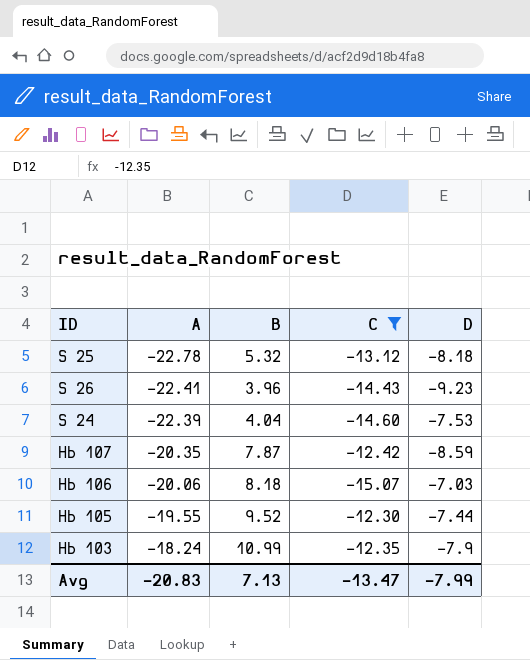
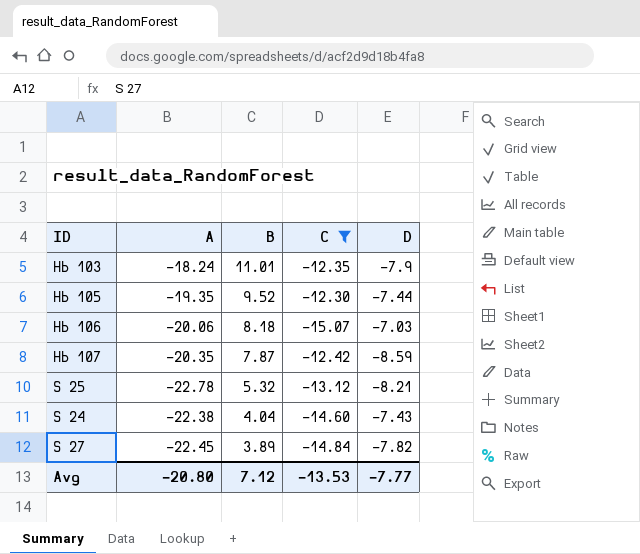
row order: A ascending -> B descending
row S 26: -22.41 | 3.96 | -14.43 | -9.23 -> none
Hb 103 | B: 10.99 -> 11.01
Hb 105 | A: -19.55 -> -19.35
S 25 | D: -8.18 -> -8.21
S 24 | A: -22.39 -> -22.38
S 24 | D: -7.53 -> -7.43
row S 27: none -> -22.45 | 3.89 | -14.84 | -7.82
Avg | A: -20.83 -> -20.80
Avg | B: 7.13 -> 7.12
Avg | C: -13.47 -> -13.53
Avg | D: -7.99 -> -7.77

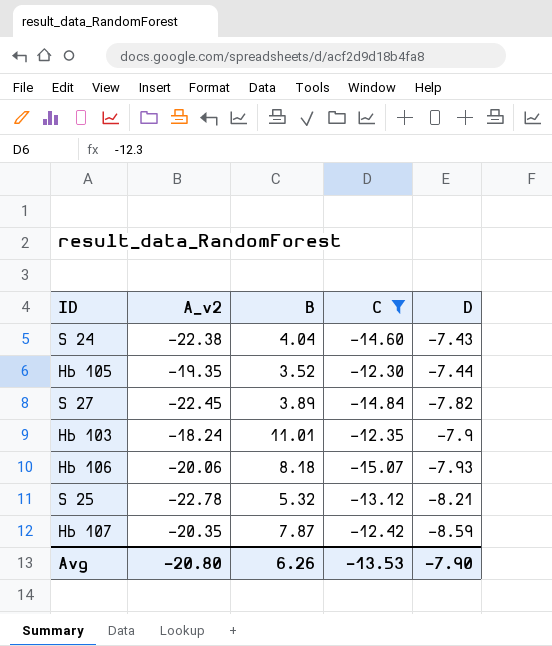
row order: B descending -> D descending
column name: A -> A_v2
Hb 105 | B: 9.52 -> 3.52
Hb 106 | D: -7.03 -> -7.93
Avg | B: 7.12 -> 6.26
Avg | D: -7.77 -> -7.90

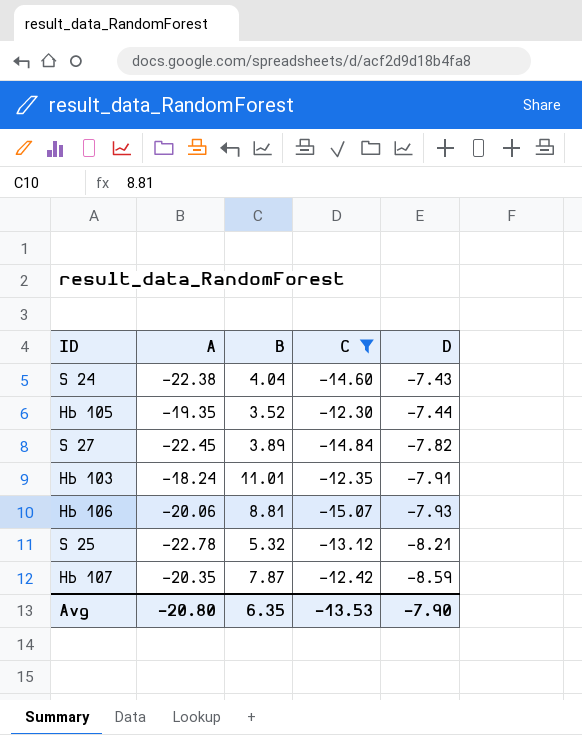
column name: A_v2 -> A
Hb 103 | D: -7.9 -> -7.91
Hb 106 | B: 8.18 -> 8.81
Avg | B: 6.26 -> 6.35

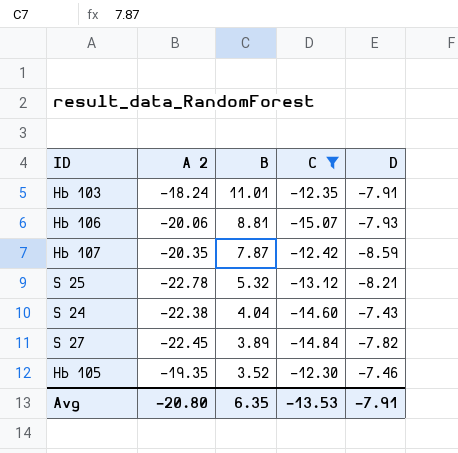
row order: D descending -> B descending
column name: A -> A 2
Hb 105 | D: -7.44 -> -7.46
Avg | D: -7.90 -> -7.91

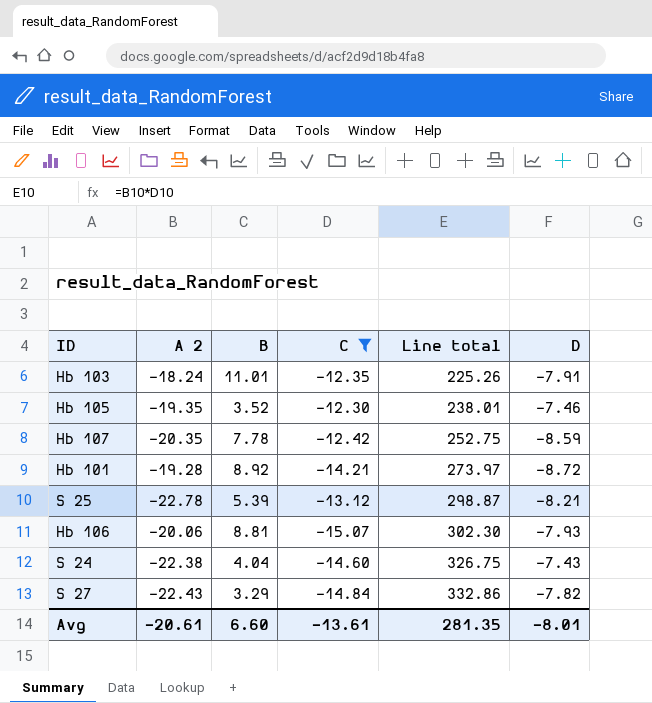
row order: B descending -> Line total ascending
column Line total | formula: none -> [A 2] * [C]
Hb 107 | B: 7.87 -> 7.78
row Hb 101: none -> -19.28 | 8.92 | -14.21 | 273.97 | -8.72
S 25 | B: 5.32 -> 5.39
S 27 | A 2: -22.45 -> -22.43
S 27 | B: 3.89 -> 3.29
Avg | A 2: -20.80 -> -20.61
Avg | B: 6.35 -> 6.60
Avg | C: -13.53 -> -13.61
Avg | D: -7.91 -> -8.01

